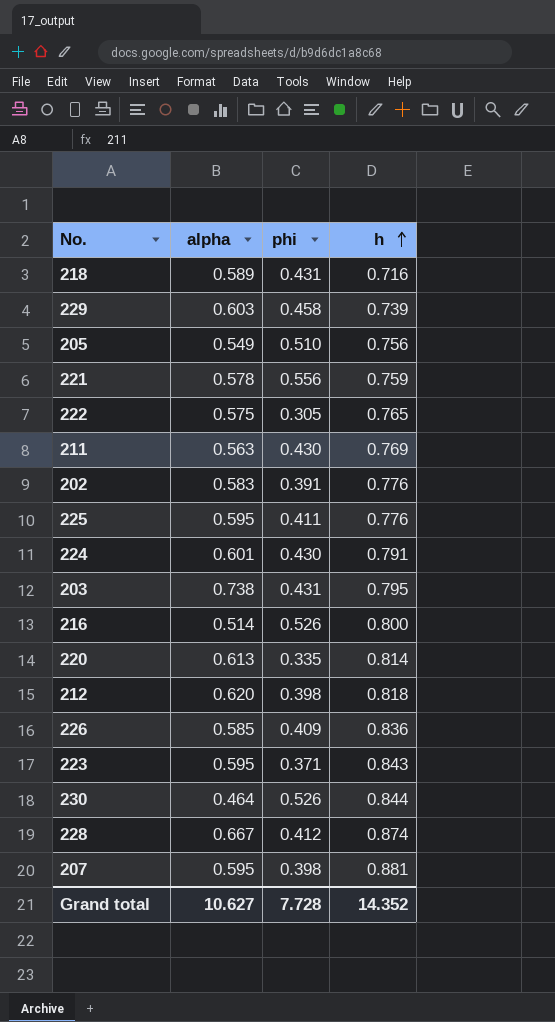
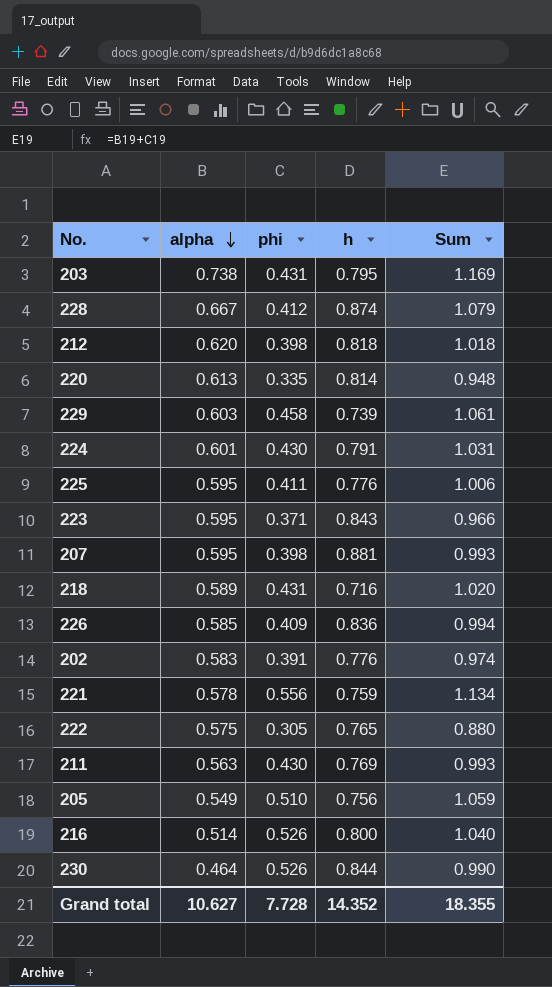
row order: h ascending -> alpha descending
column Sum | formula: none -> [alpha] + [phi]

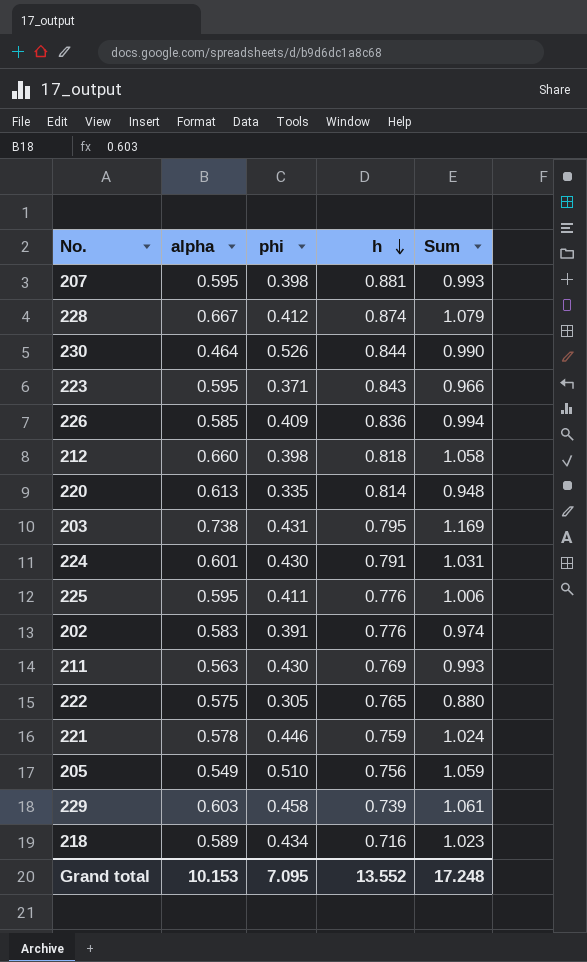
row order: alpha descending -> h descending
row 216: 0.514 | 0.526 | 0.800 | 1.040 -> none
212 | alpha: 0.620 -> 0.660
212 | Sum: 1.018 -> 1.058
221 | phi: 0.556 -> 0.446
221 | Sum: 1.134 -> 1.024
218 | phi: 0.431 -> 0.434
218 | Sum: 1.020 -> 1.023
Grand total | alpha: 10.627 -> 10.153
Grand total | phi: 7.728 -> 7.095
Grand total | h: 14.352 -> 13.552
Grand total | Sum: 18.355 -> 17.248

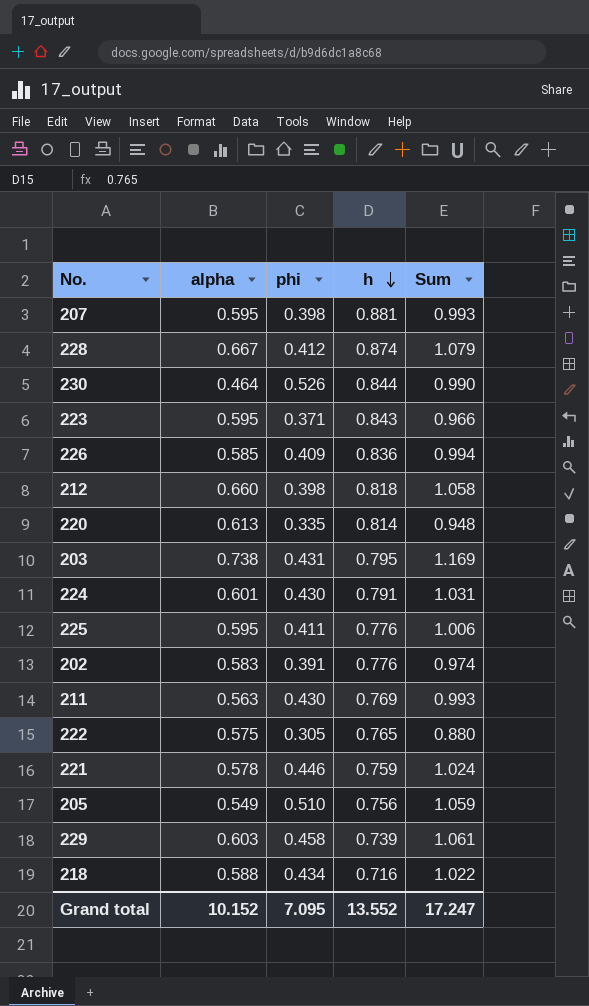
218 | alpha: 0.589 -> 0.588
218 | Sum: 1.023 -> 1.022
Grand total | alpha: 10.153 -> 10.152
Grand total | Sum: 17.248 -> 17.247

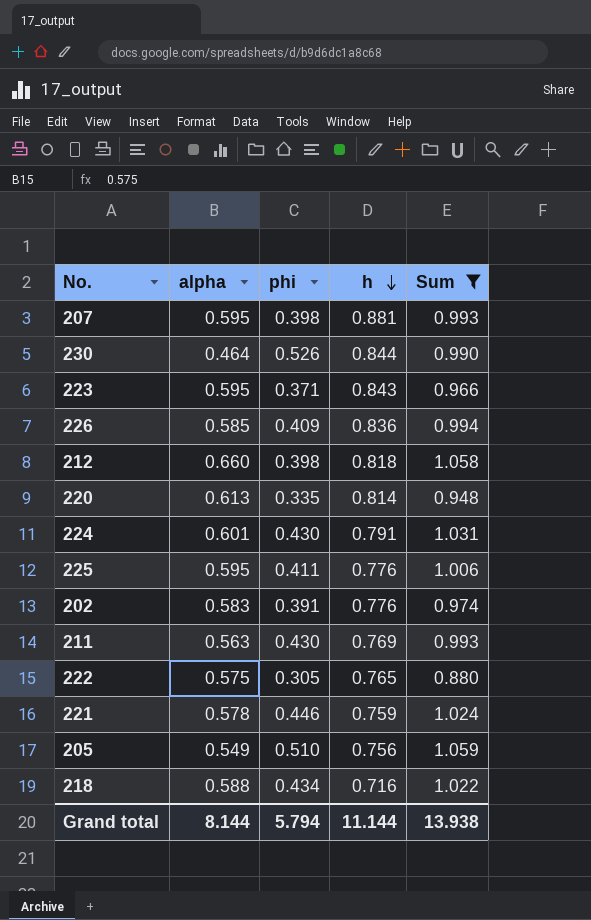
filter: none -> Sum <= 1.059
Grand total | alpha: 10.152 -> 8.144
Grand total | phi: 7.095 -> 5.794
Grand total | h: 13.552 -> 11.144
Grand total | Sum: 17.247 -> 13.938

